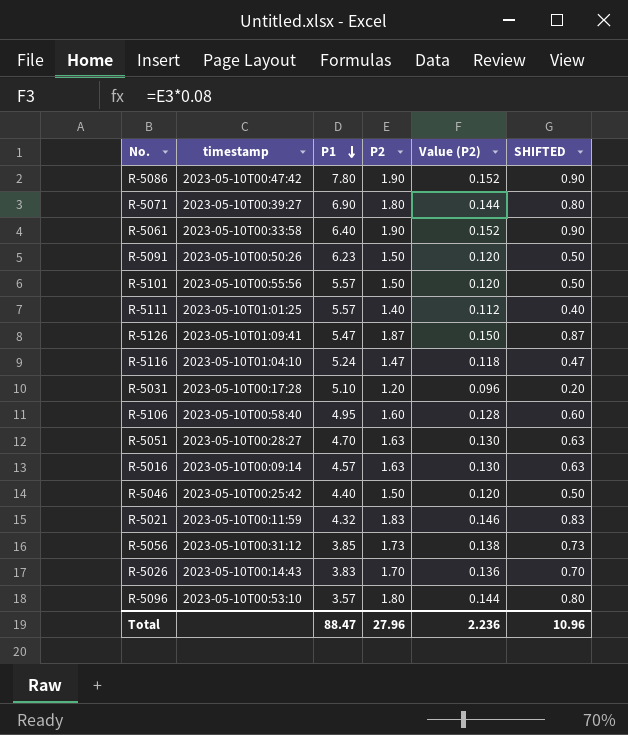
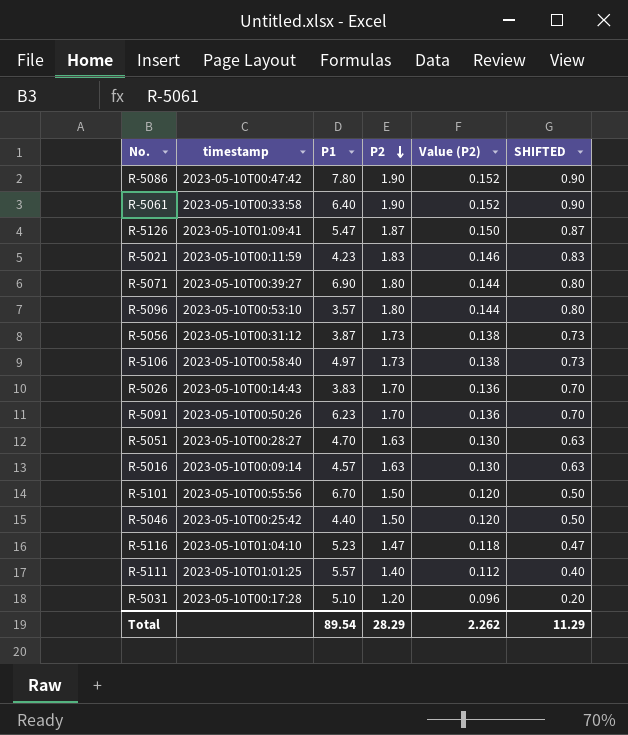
row order: P1 descending -> P2 descending
R-5021 | P1: 4.32 -> 4.23
R-5056 | P1: 3.85 -> 3.87
R-5106 | P1: 4.95 -> 4.97
R-5106 | P2: 1.60 -> 1.73
R-5106 | Value (P2): 0.128 -> 0.138
R-5106 | SHIFTED: 0.60 -> 0.73
R-5091 | P2: 1.50 -> 1.70
R-5091 | Value (P2): 0.120 -> 0.136
R-5091 | SHIFTED: 0.50 -> 0.70
R-5101 | P1: 5.57 -> 6.70
R-5116 | P1: 5.24 -> 5.23
Total | P1: 88.47 -> 89.54
Total | P2: 27.96 -> 28.29
Total | Value (P2): 2.236 -> 2.262
Total | SHIFTED: 10.96 -> 11.29

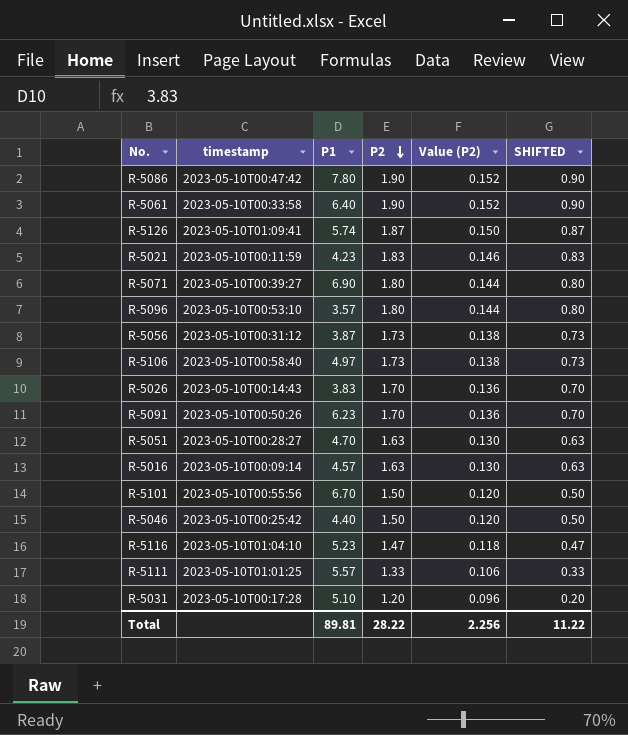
R-5126 | P1: 5.47 -> 5.74
R-5111 | P2: 1.40 -> 1.33
R-5111 | Value (P2): 0.112 -> 0.106
R-5111 | SHIFTED: 0.40 -> 0.33
Total | P1: 89.54 -> 89.81
Total | P2: 28.29 -> 28.22
Total | Value (P2): 2.262 -> 2.256
Total | SHIFTED: 11.29 -> 11.22

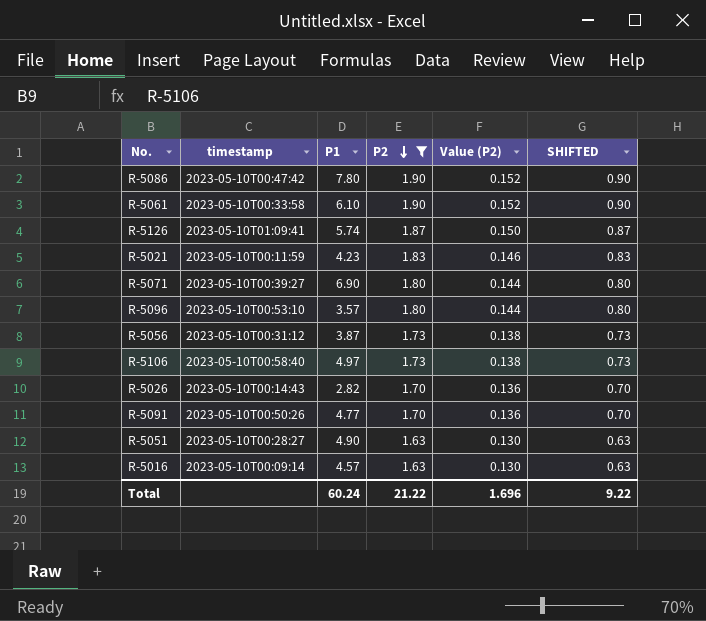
filter: none -> P2 >= 1.63
R-5061 | P1: 6.40 -> 6.10
R-5026 | P1: 3.83 -> 2.82
R-5091 | P1: 6.23 -> 4.77
R-5051 | P1: 4.70 -> 4.90
Total | P1: 89.81 -> 60.24
Total | P2: 28.22 -> 21.22
Total | Value (P2): 2.256 -> 1.696
Total | SHIFTED: 11.22 -> 9.22

